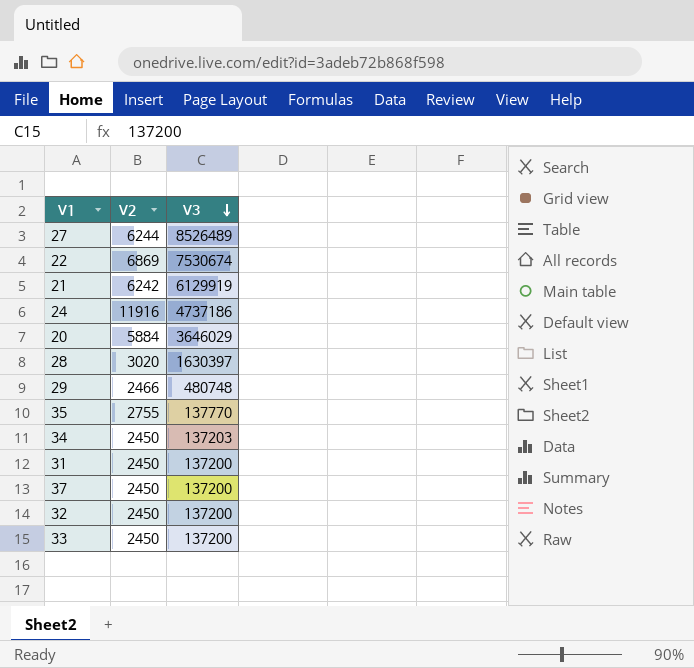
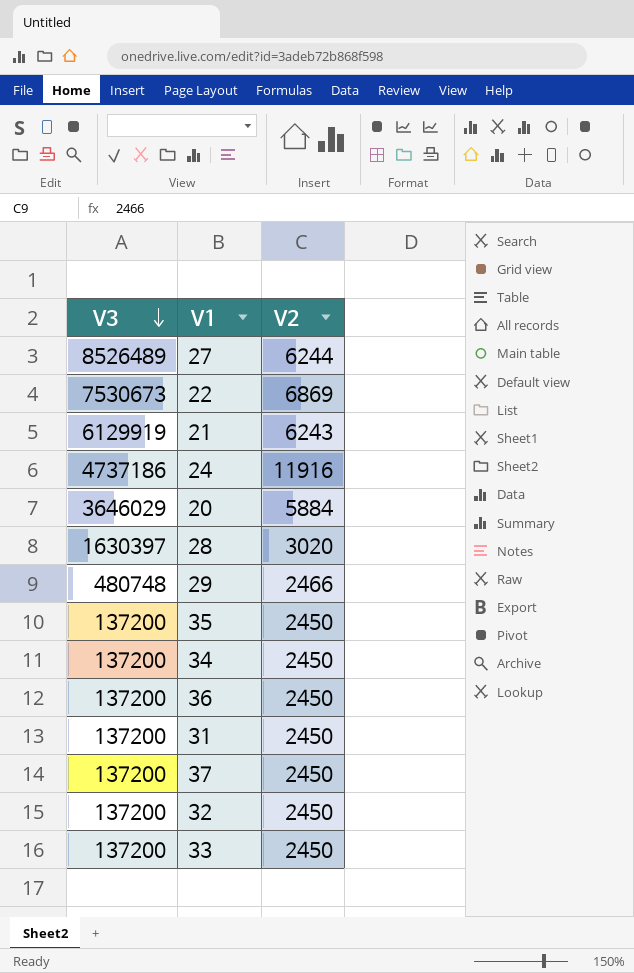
column V3 | position: 3 -> 1
22 | V3: 7530674 -> 7530673
21 | V2: 6242 -> 6243
35 | V3: 137770 -> 137200
35 | V2: 2755 -> 2450
34 | V3: 137203 -> 137200
row 36: none -> 137200 | 2450

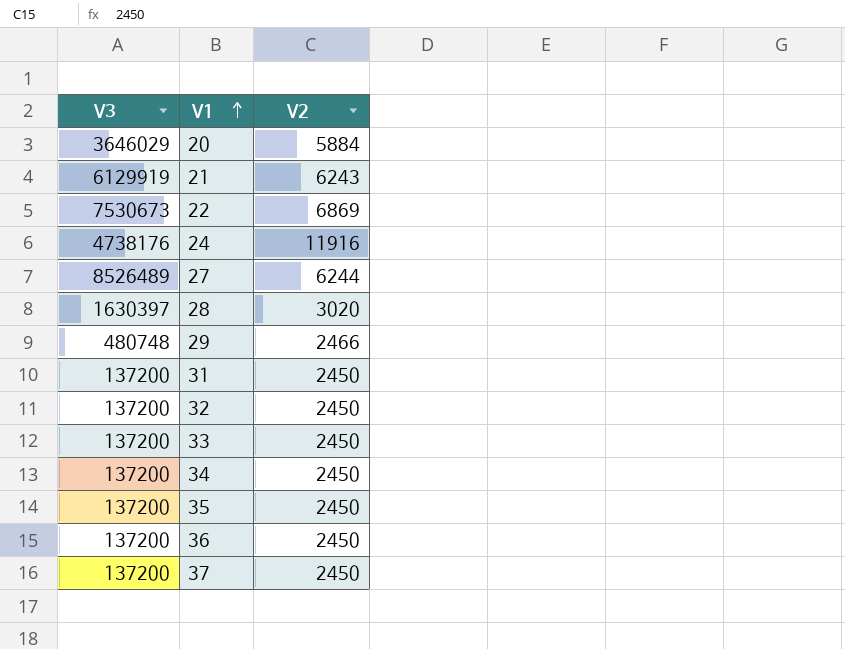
row order: V3 descending -> V1 ascending
24 | V3: 4737186 -> 4738176

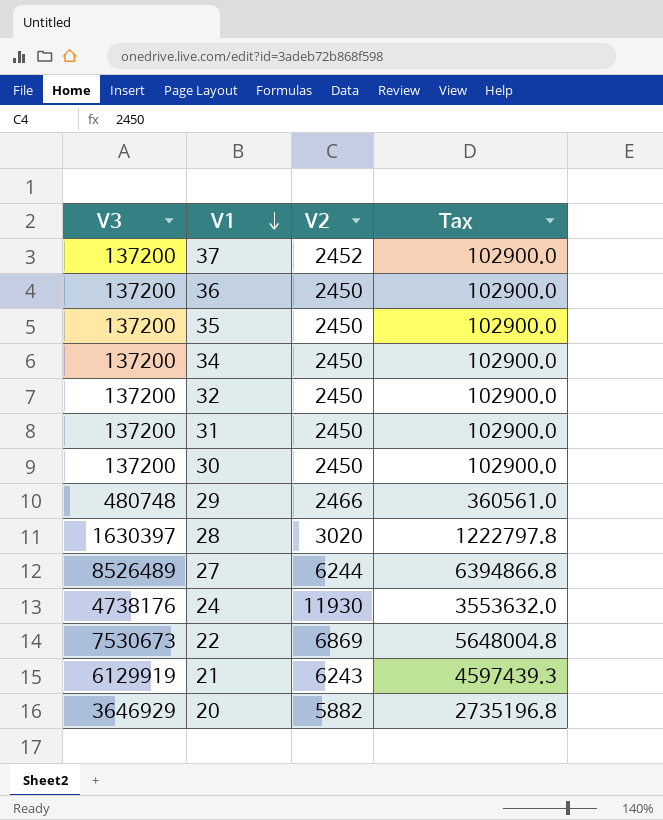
row order: V1 ascending -> V1 descending
column Tax | formula: none -> [V3] * 0.75
row 33: 137200 | 2450 -> none
37 | V2: 2450 -> 2452
row 30: none -> 137200 | 2450 | 102900.0
24 | V2: 11916 -> 11930
20 | V3: 3646029 -> 3646929
20 | V2: 5884 -> 5882

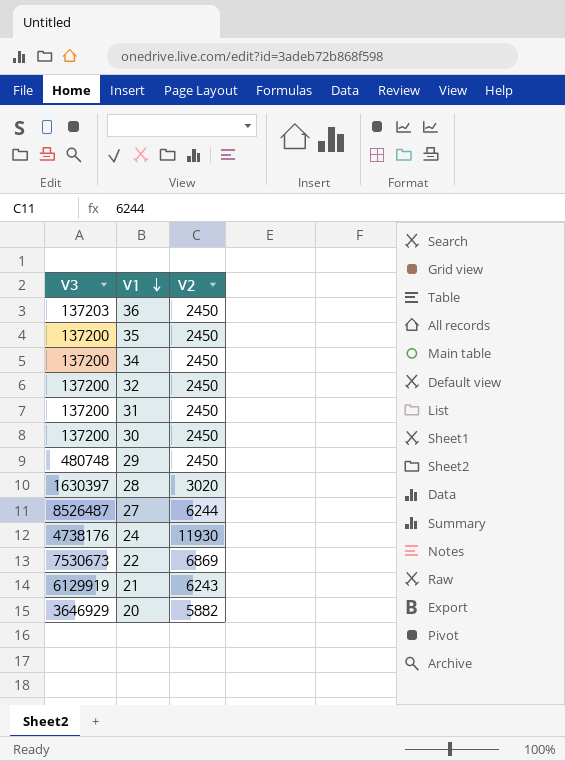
column Tax | formula: [V3] * 0.75 -> none
row 37: 137200 | 2452 | 102900.0 -> none
36 | V3: 137200 -> 137203
29 | V2: 2466 -> 2450
27 | V3: 8526489 -> 8526487

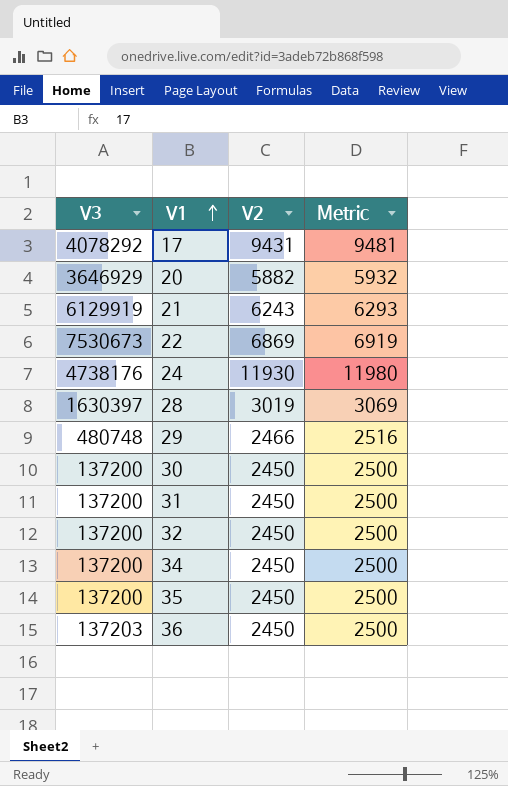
row order: V1 descending -> V1 ascending
column Metric | formula: none -> [V2] + 50
row 27: 8526487 | 6244 -> none
row 17: none -> 4078292 | 9431 | 9481
28 | V2: 3020 -> 3019
29 | V2: 2450 -> 2466

